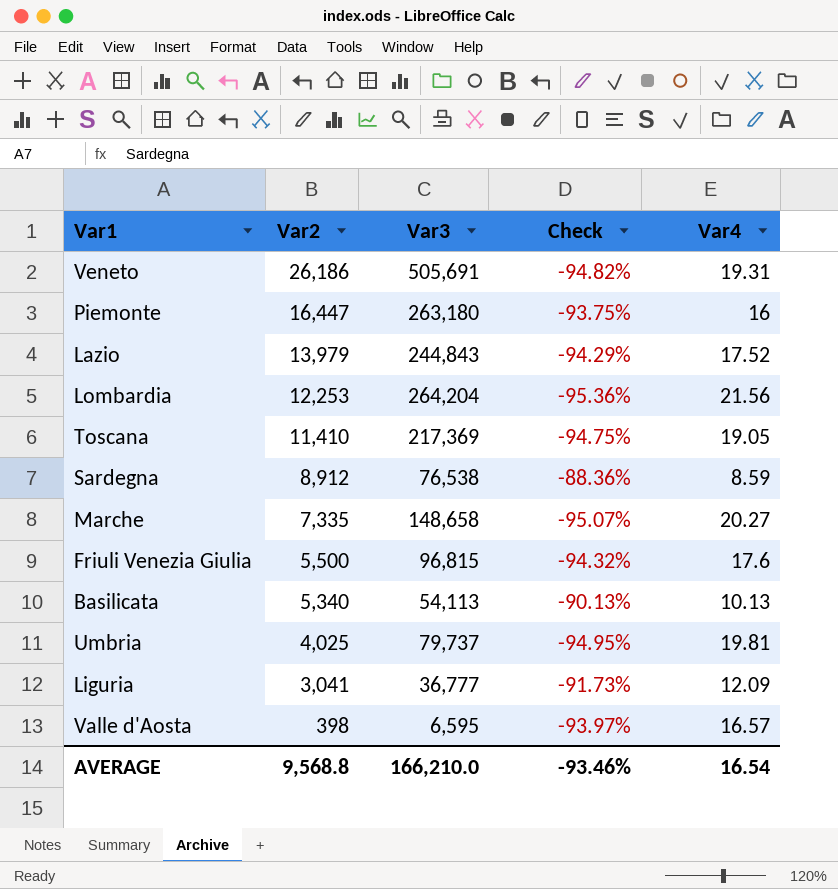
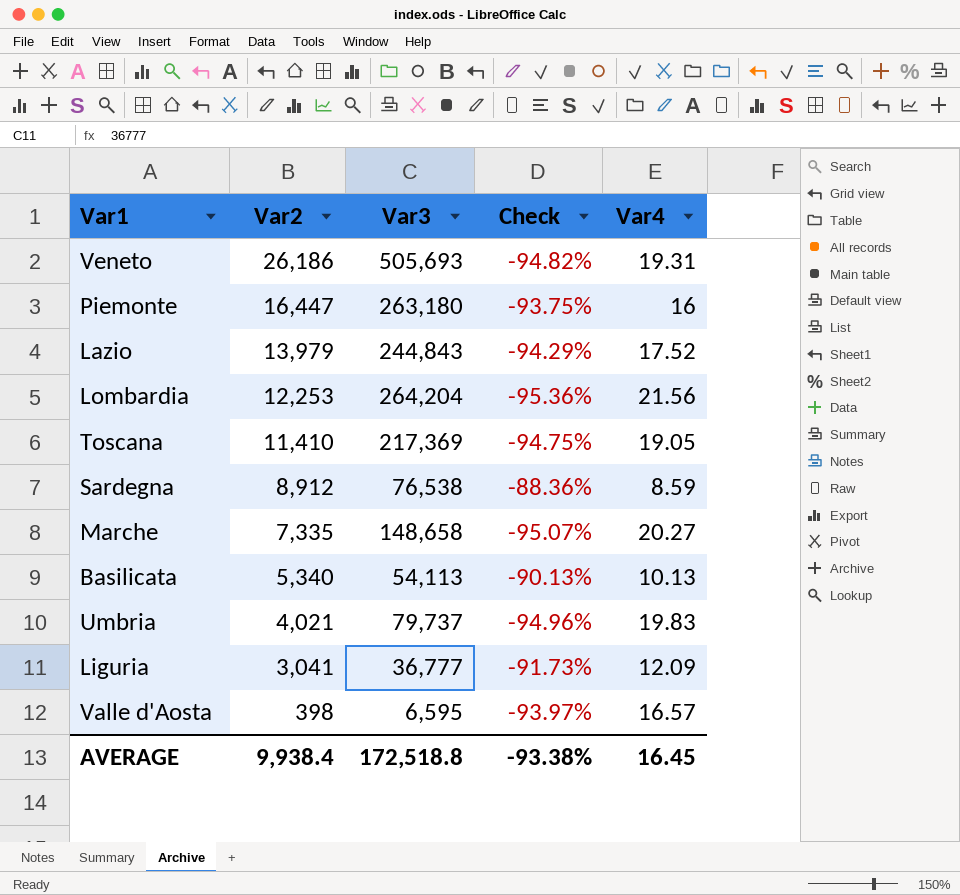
row Friuli Venezia Giulia: 5,500 | 96,815 | -94.32% | 17.6 -> none
Veneto | Var3: 505,691 -> 505,693
Umbria | Var2: 4,025 -> 4,021
Umbria | Check: -94.95% -> -94.96%
Umbria | Var4: 19.81 -> 19.83
AVERAGE | Var2: 9,568.8 -> 9,938.4
AVERAGE | Var3: 166,210.0 -> 172,518.8
AVERAGE | Check: -93.46% -> -93.38%
AVERAGE | Var4: 16.54 -> 16.45

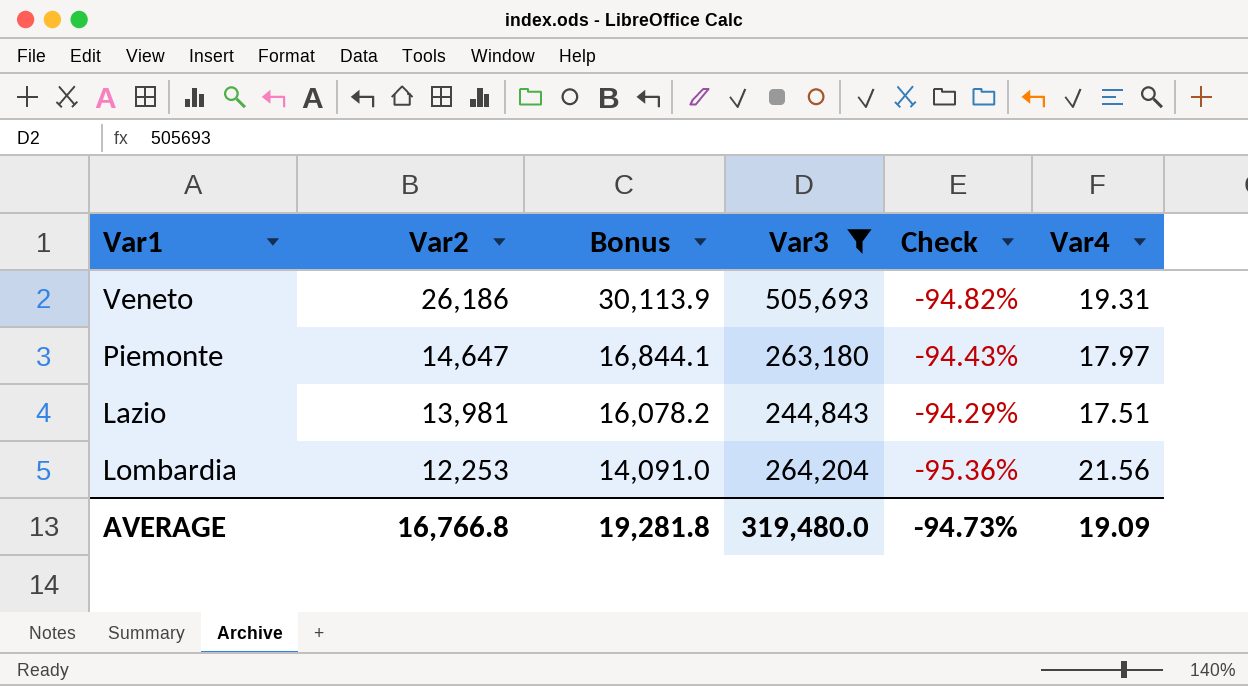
filter: none -> Var3 >= 244,843
column Bonus | formula: none -> [Var2] * 1.15
Piemonte | Var2: 16,447 -> 14,647
Piemonte | Check: -93.75% -> -94.43%
Piemonte | Var4: 16 -> 17.97
Lazio | Var2: 13,979 -> 13,981
Lazio | Var4: 17.52 -> 17.51
AVERAGE | Var2: 9,938.4 -> 16,766.8
AVERAGE | Var3: 172,518.8 -> 319,480.0
AVERAGE | Check: -93.38% -> -94.73%
AVERAGE | Var4: 16.45 -> 19.09

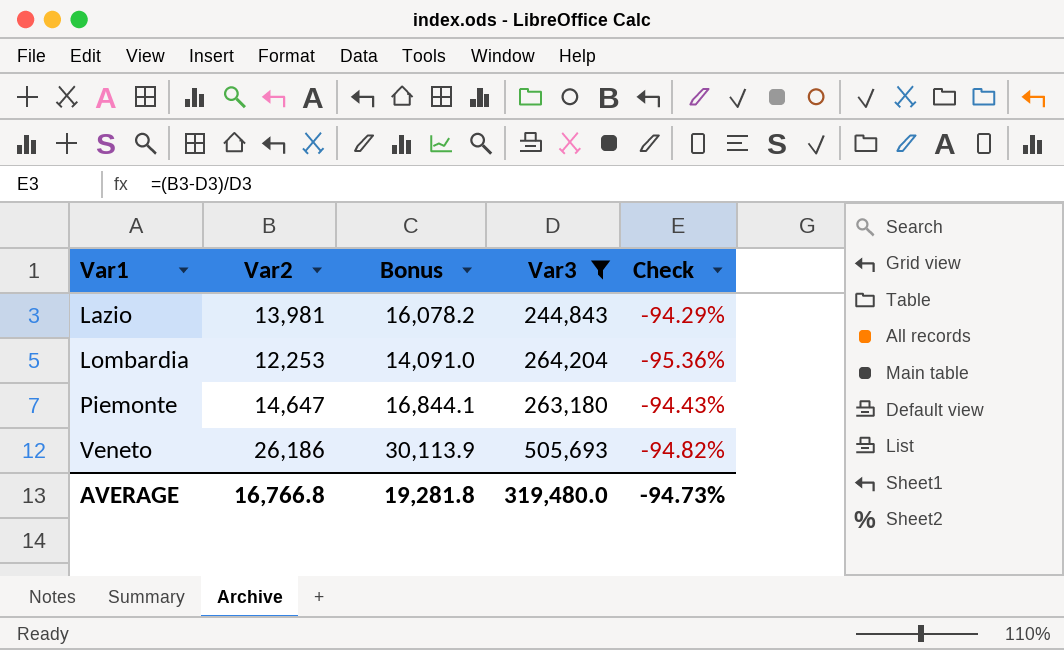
row order: Var2 descending -> Var1 ascending
column Var4 | formula: [Var3] / [Var2] -> none

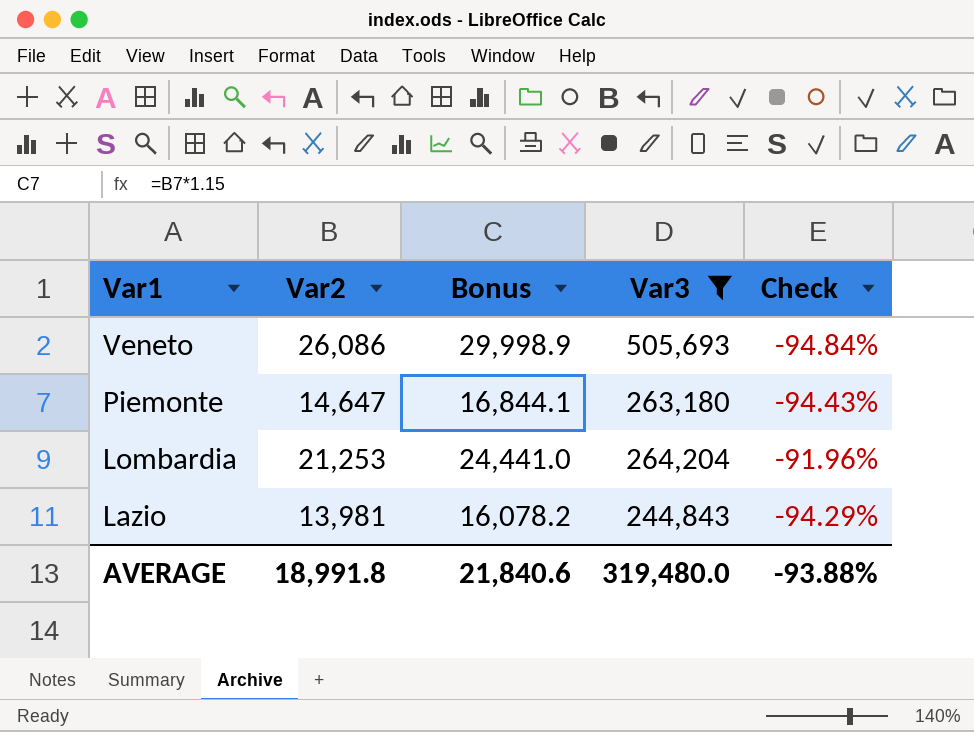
row order: Var1 ascending -> Var1 descending
Veneto | Var2: 26,186 -> 26,086
Veneto | Bonus: 30,113.9 -> 29,998.9
Veneto | Check: -94.82% -> -94.84%
Lombardia | Var2: 12,253 -> 21,253
Lombardia | Bonus: 14,091.0 -> 24,441.0
Lombardia | Check: -95.36% -> -91.96%
AVERAGE | Var2: 16,766.8 -> 18,991.8
AVERAGE | Bonus: 19,281.8 -> 21,840.6
AVERAGE | Check: -94.73% -> -93.88%

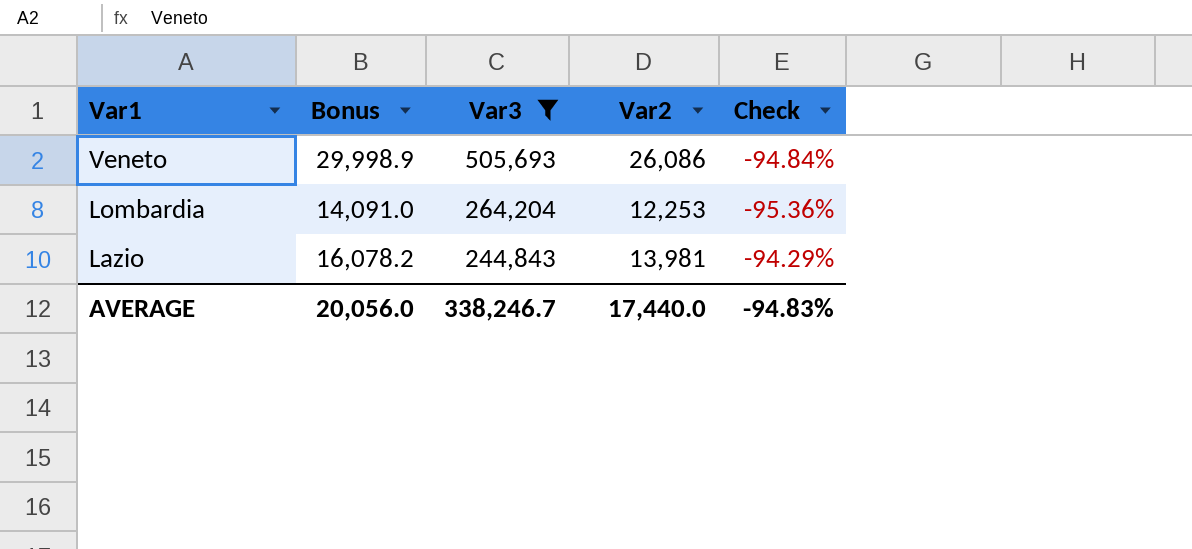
column Var2 | position: 2 -> 4
row Piemonte: 14,647 | 16,844.1 | 263,180 | -94.43% -> none
Lombardia | Bonus: 24,441.0 -> 14,091.0
Lombardia | Var2: 21,253 -> 12,253
Lombardia | Check: -91.96% -> -95.36%
AVERAGE | Bonus: 21,840.6 -> 20,056.0
AVERAGE | Var3: 319,480.0 -> 338,246.7
AVERAGE | Var2: 18,991.8 -> 17,440.0
AVERAGE | Check: -93.88% -> -94.83%

